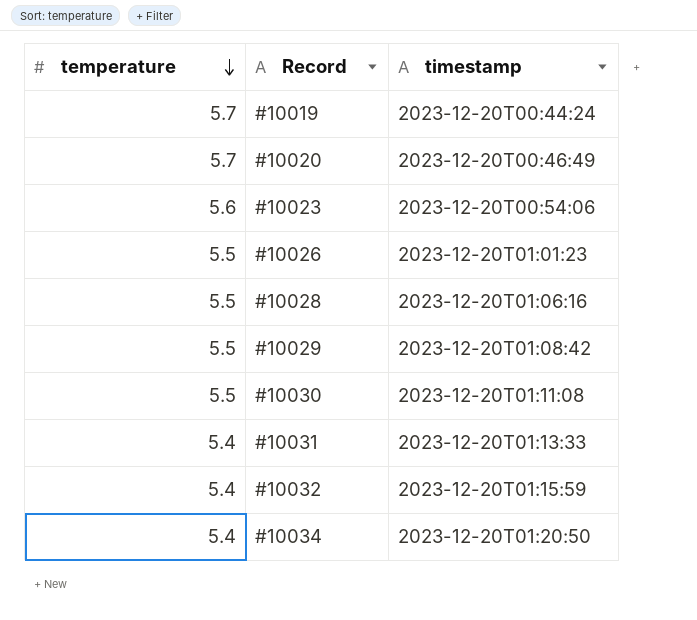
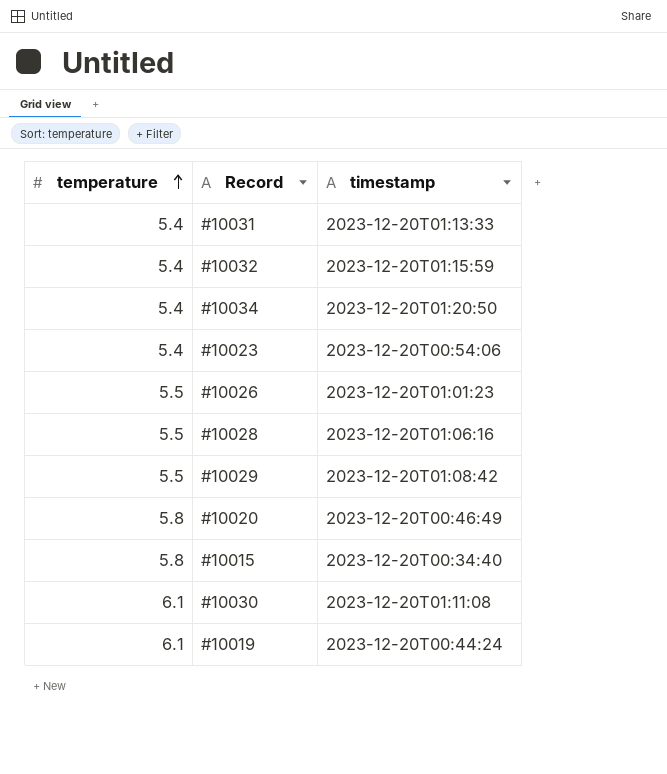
row order: temperature descending -> temperature ascending
#10023 | temperature: 5.6 -> 5.4
#10020 | temperature: 5.7 -> 5.8
row #10015: none -> 5.8 | 2023-12-20T00:34:40
#10030 | temperature: 5.5 -> 6.1
#10019 | temperature: 5.7 -> 6.1

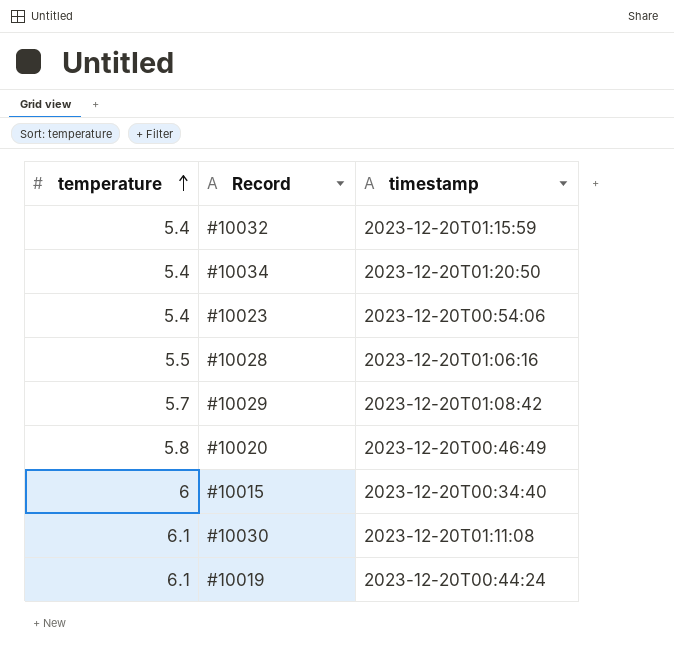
row #10031: 5.4 | 2023-12-20T01:13:33 -> none
row #10026: 5.5 | 2023-12-20T01:01:23 -> none
#10029 | temperature: 5.5 -> 5.7
#10015 | temperature: 5.8 -> 6

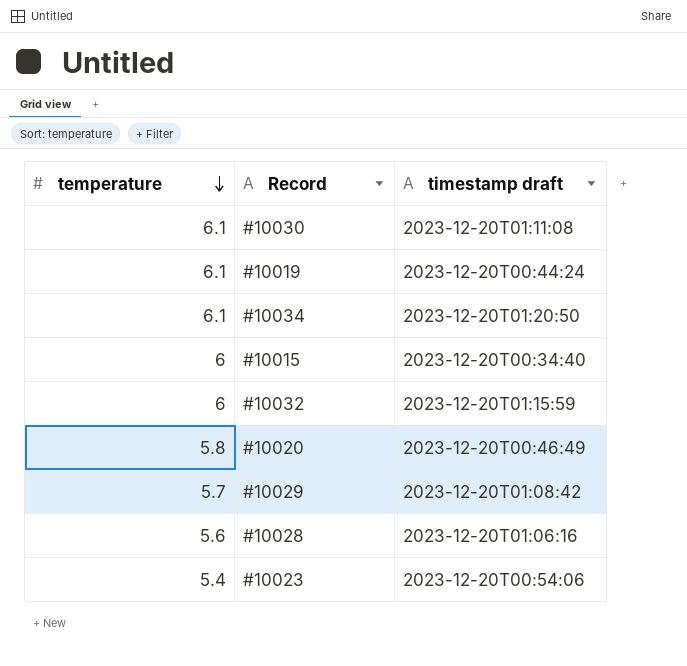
row order: temperature ascending -> temperature descending
column name: timestamp -> timestamp draft
#10034 | temperature: 5.4 -> 6.1
#10032 | temperature: 5.4 -> 6
#10028 | temperature: 5.5 -> 5.6

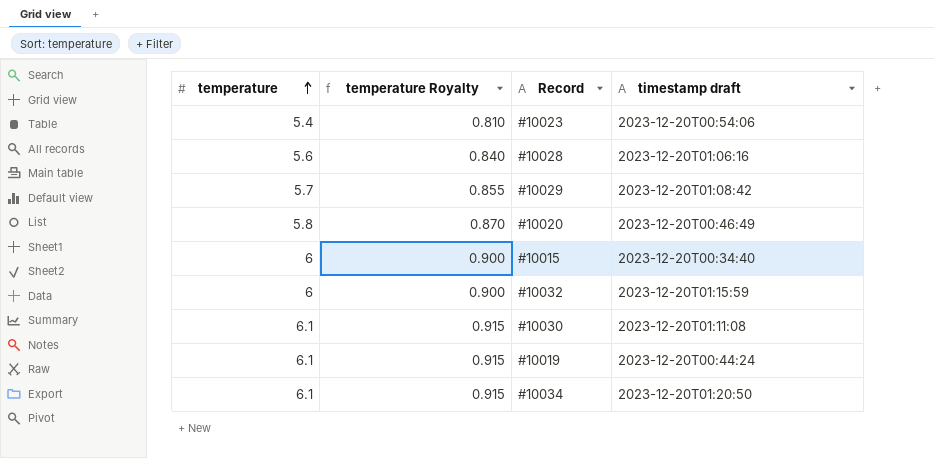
row order: temperature descending -> temperature ascending
column temperature Royalty | formula: none -> [temperature] * 0.15

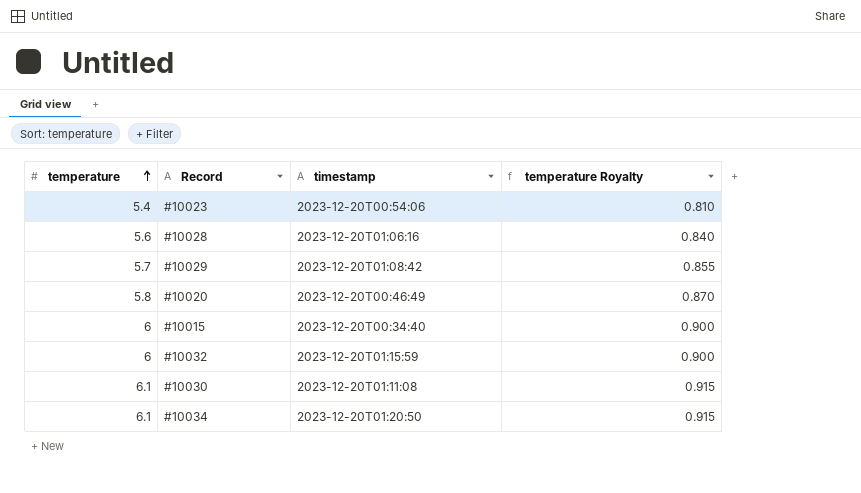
column name: timestamp draft -> timestamp
column temperature Royalty | position: 2 -> 4
row #10019: 6.1 | 0.915 | 2023-12-20T00:44:24 -> none

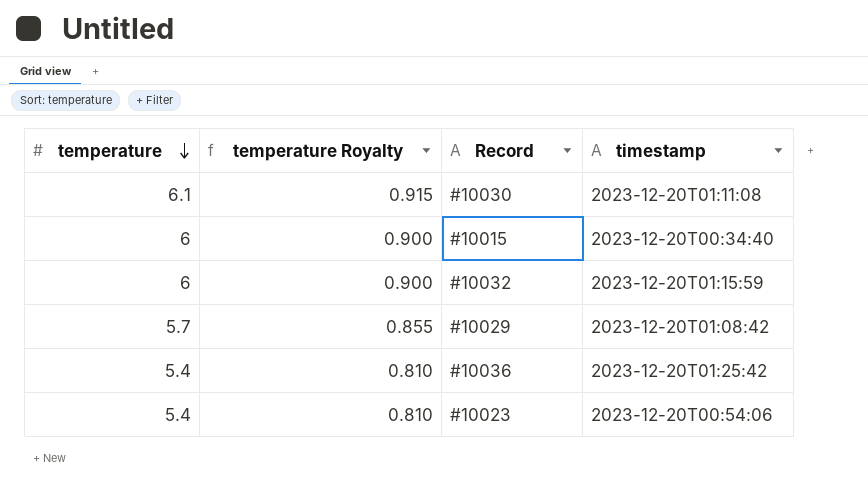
row order: temperature ascending -> temperature descending
column temperature Royalty | position: 4 -> 2
row #10028: 5.6 | 2023-12-20T01:06:16 | 0.840 -> none
row #10020: 5.8 | 2023-12-20T00:46:49 | 0.870 -> none
row #10034: 6.1 | 2023-12-20T01:20:50 | 0.915 -> none
row #10036: none -> 5.4 | 0.810 | 2023-12-20T01:25:42

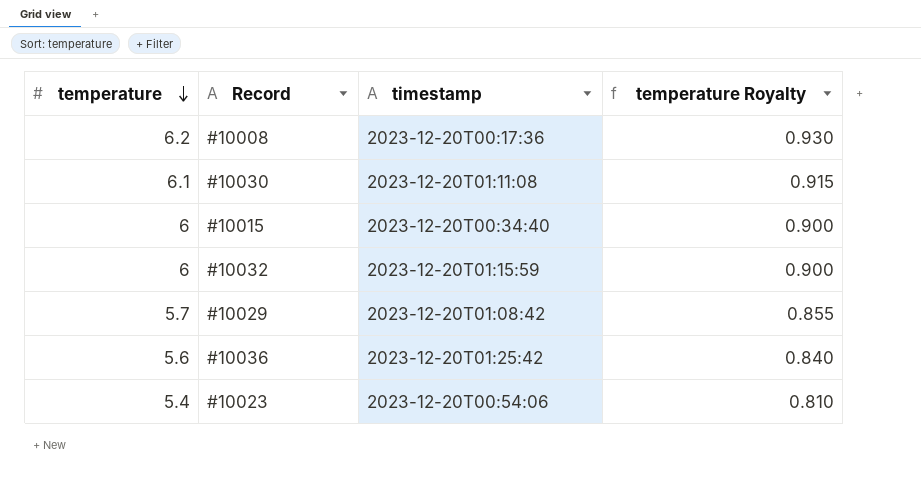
column temperature Royalty | position: 2 -> 4
row #10008: none -> 6.2 | 2023-12-20T00:17:36 | 0.930
#10036 | temperature: 5.4 -> 5.6
#10036 | temperature Royalty: 0.810 -> 0.840

